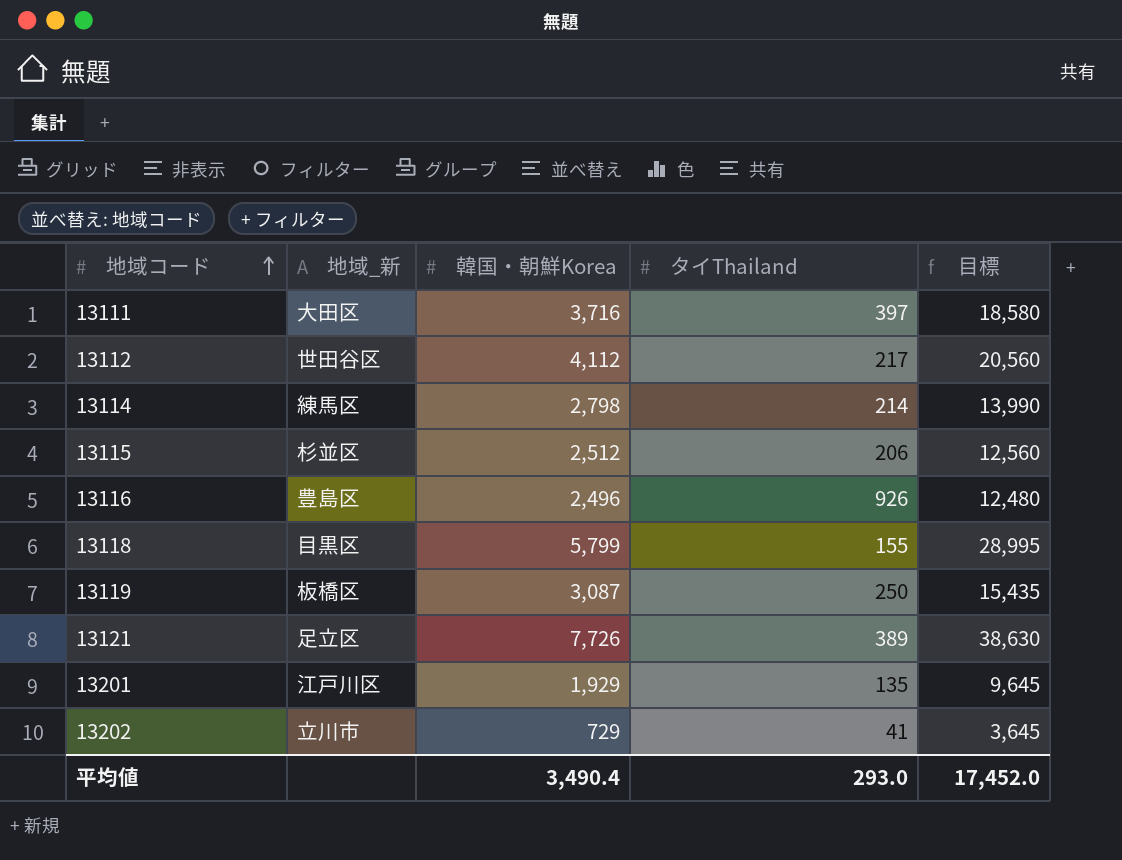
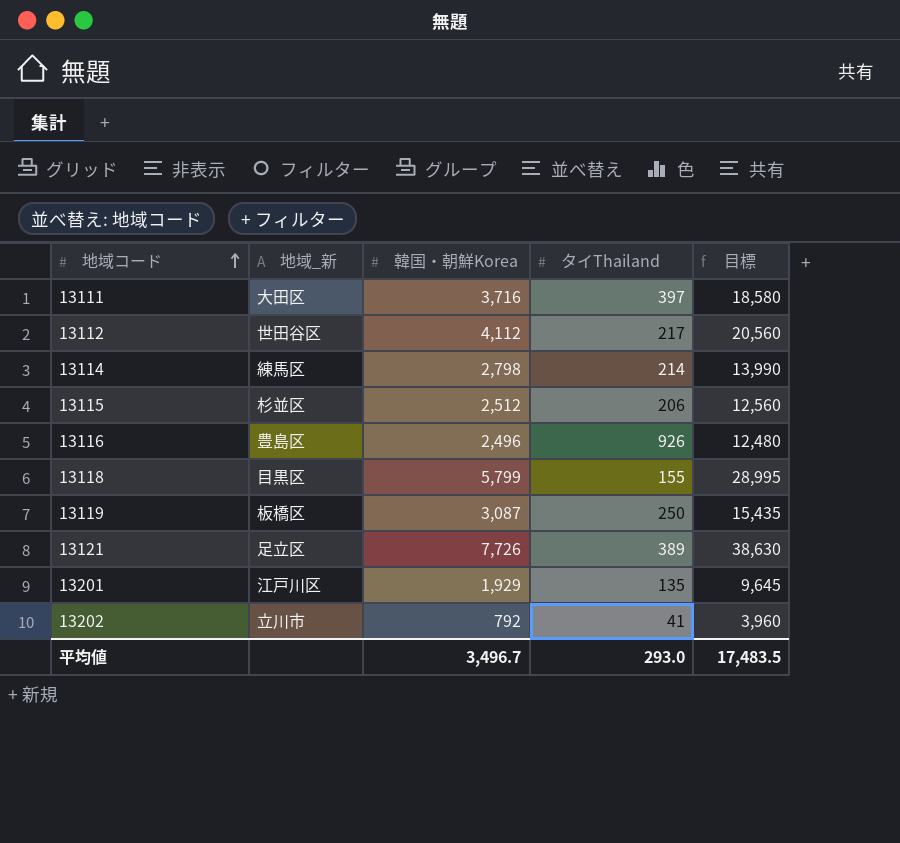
13202 | 韓国・朝鮮Korea: 729 -> 792
13202 | 目標: 3,645 -> 3,960
平均値 | 韓国・朝鮮Korea: 3,490.4 -> 3,496.7
平均値 | 目標: 17,452.0 -> 17,483.5

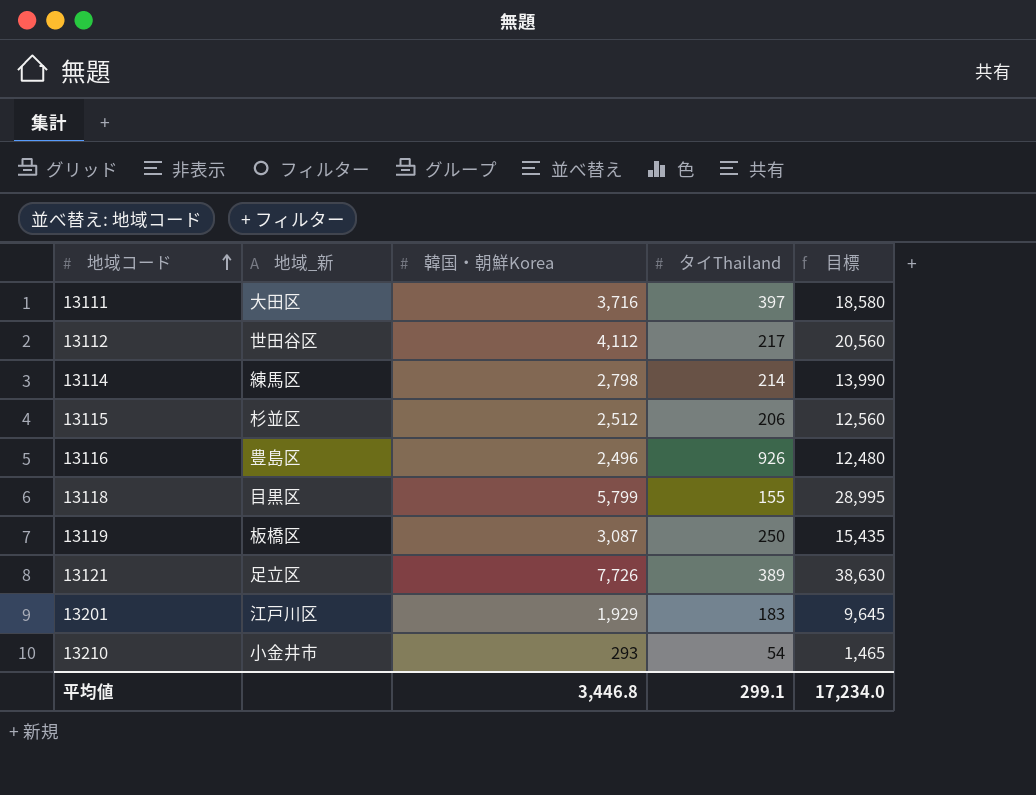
row 13202: 立川市 | 792 | 41 | 3,960 -> none
13201 | タイThailand: 135 -> 183
row 13210: none -> 小金井市 | 293 | 54 | 1,465
平均値 | 韓国・朝鮮Korea: 3,496.7 -> 3,446.8
平均値 | タイThailand: 293.0 -> 299.1
平均値 | 目標: 17,483.5 -> 17,234.0

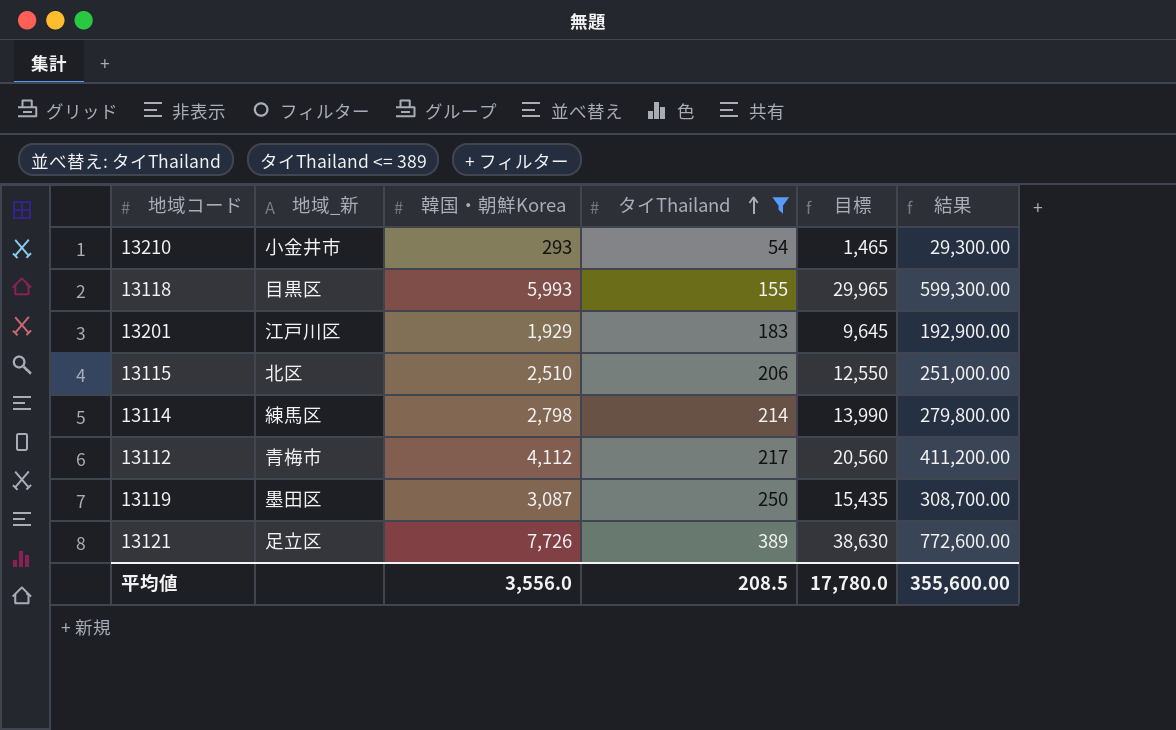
filter: none -> タイThailand <= 389
row order: 地域コード ascending -> タイThailand ascending
column 結果 | formula: none -> [韓国・朝鮮Korea] * 100
13118 | 韓国・朝鮮Korea: 5,799 -> 5,993
13118 | 目標: 28,995 -> 29,965
13115 | 地域_新: 杉並区 -> 北区
13115 | 韓国・朝鮮Korea: 2,512 -> 2,510
13115 | 目標: 12,560 -> 12,550
13112 | 地域_新: 世田谷区 -> 青梅市
13119 | 地域_新: 板橋区 -> 墨田区
平均値 | 韓国・朝鮮Korea: 3,446.8 -> 3,556.0
平均値 | タイThailand: 299.1 -> 208.5
平均値 | 目標: 17,234.0 -> 17,780.0

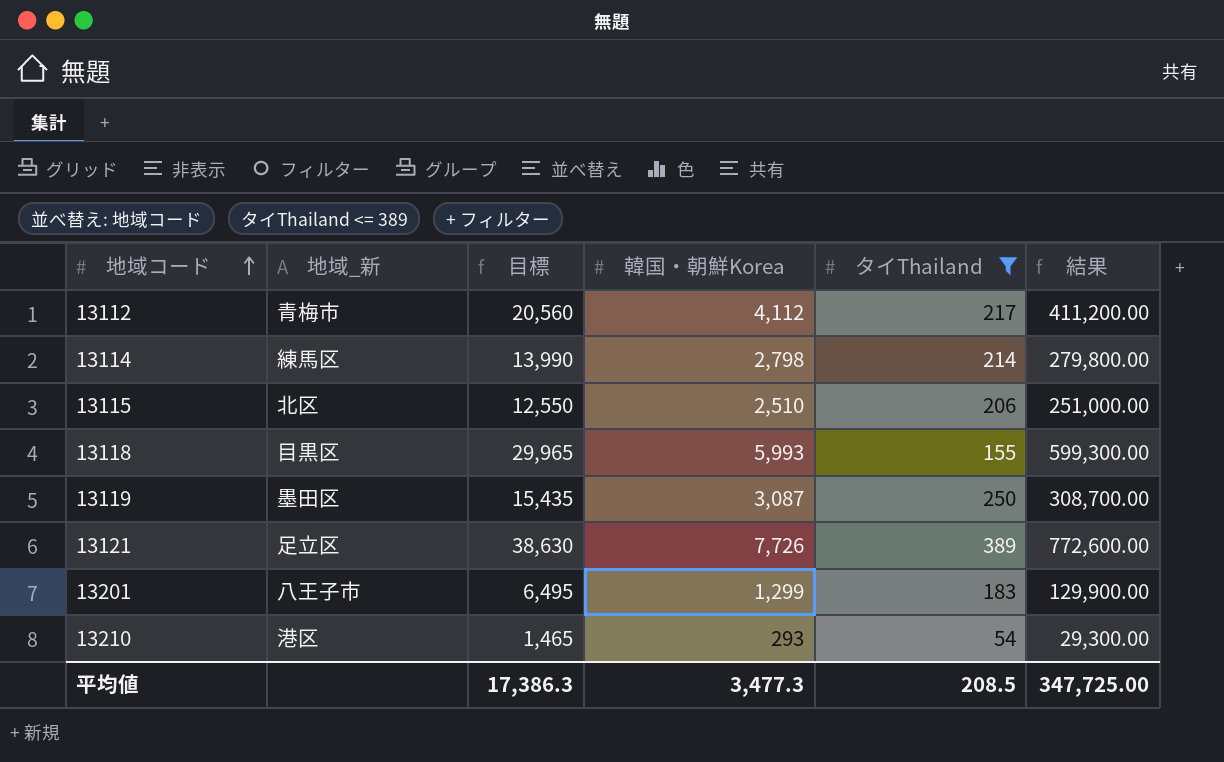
row order: タイThailand ascending -> 地域コード ascending
column 目標 | position: 5 -> 3
13201 | 地域_新: 江戸川区 -> 八王子市
13201 | 目標: 9,645 -> 6,495
13201 | 韓国・朝鮮Korea: 1,929 -> 1,299
13201 | 結果: 192,900.00 -> 129,900.00
13210 | 地域_新: 小金井市 -> 港区
平均値 | 目標: 17,780.0 -> 17,386.3
平均値 | 韓国・朝鮮Korea: 3,556.0 -> 3,477.3
平均値 | 結果: 355,600.00 -> 347,725.00

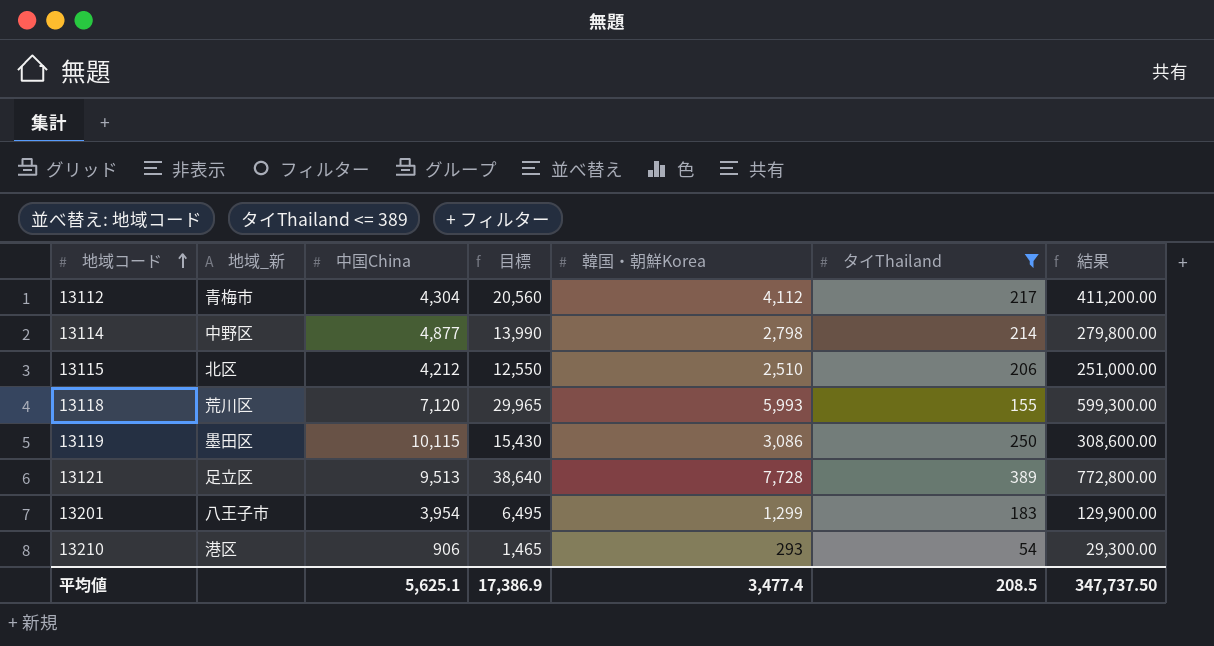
column 中国China | position: none -> 3
13114 | 地域_新: 練馬区 -> 中野区
13118 | 地域_新: 目黒区 -> 荒川区
13119 | 目標: 15,435 -> 15,430
13119 | 韓国・朝鮮Korea: 3,087 -> 3,086
13119 | 結果: 308,700.00 -> 308,600.00
13121 | 目標: 38,630 -> 38,640
13121 | 韓国・朝鮮Korea: 7,726 -> 7,728
13121 | 結果: 772,600.00 -> 772,800.00
平均値 | 目標: 17,386.3 -> 17,386.9
平均値 | 韓国・朝鮮Korea: 3,477.3 -> 3,477.4
平均値 | 結果: 347,725.00 -> 347,737.50

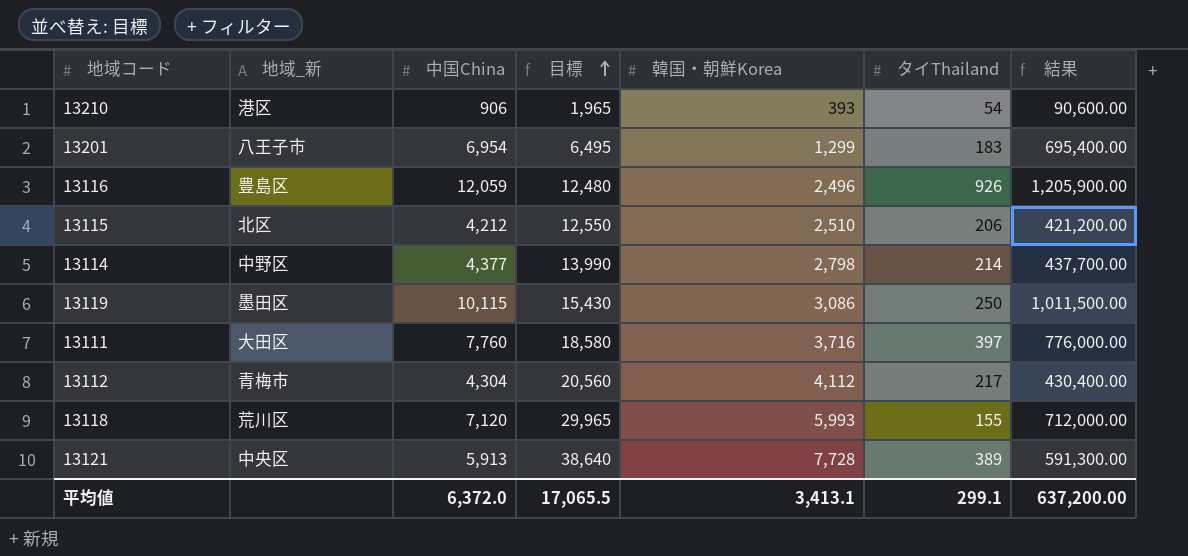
filter: タイThailand <= 389 -> none
row order: 地域コード ascending -> 目標 ascending
column 結果 | formula: [韓国・朝鮮Korea] * 100 -> [中国China] * 100
13210 | 目標: 1,465 -> 1,965
13210 | 韓国・朝鮮Korea: 293 -> 393
13201 | 中国China: 3,954 -> 6,954
13114 | 中国China: 4,877 -> 4,377
13121 | 地域_新: 足立区 -> 中央区
13121 | 中国China: 9,513 -> 5,913
平均値 | 中国China: 5,625.1 -> 6,372.0
平均値 | 目標: 17,386.9 -> 17,065.5
平均値 | 韓国・朝鮮Korea: 3,477.4 -> 3,413.1
平均値 | タイThailand: 208.5 -> 299.1
平均値 | 結果: 347,737.50 -> 637,200.00

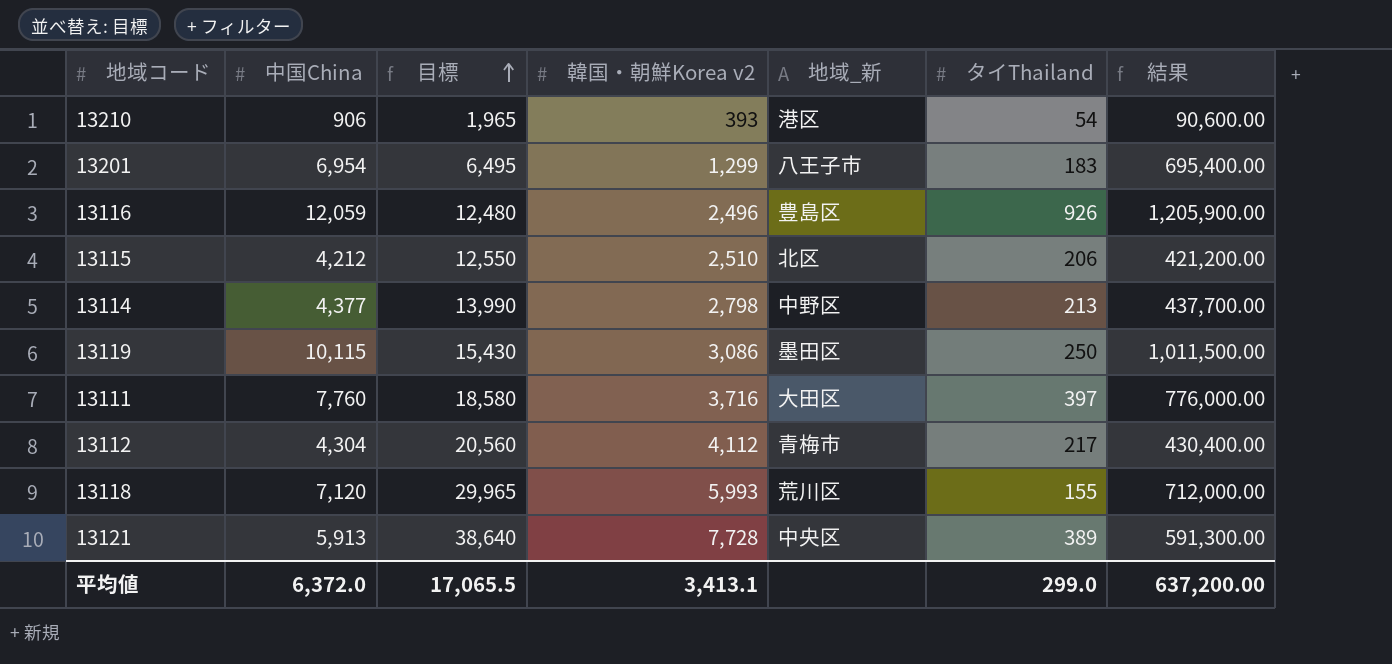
column name: 韓国・朝鮮Korea -> 韓国・朝鮮Korea v2
column 地域_新 | position: 2 -> 5
13114 | タイThailand: 214 -> 213
平均値 | タイThailand: 299.1 -> 299.0

